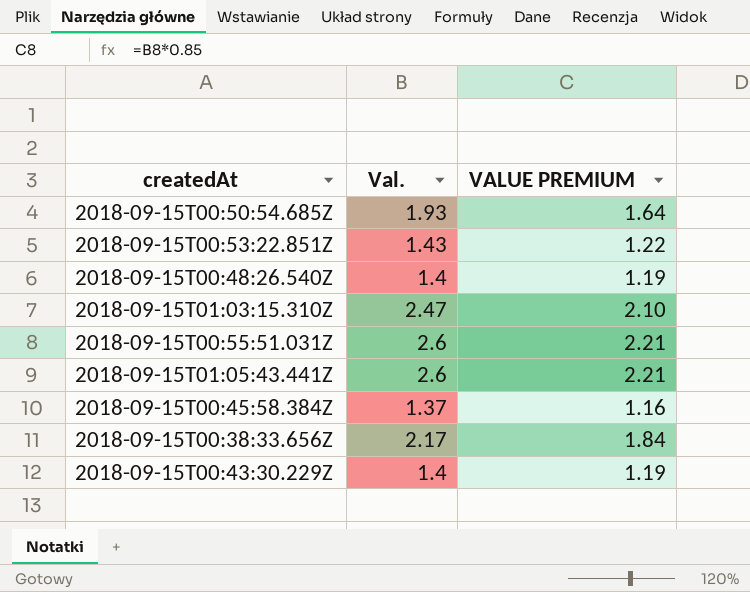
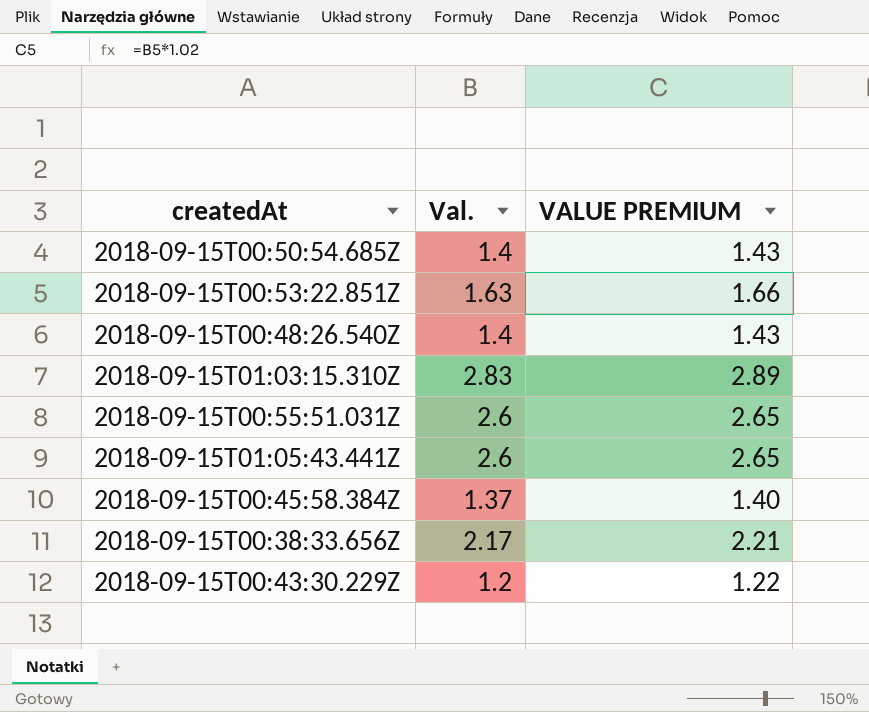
column VALUE PREMIUM | formula: [Val.] * 0.85 -> [Val.] * 1.02
2018-09-15T00:50:54.685Z | Val.: 1.93 -> 1.4
2018-09-15T00:53:22.851Z | Val.: 1.43 -> 1.63
2018-09-15T01:03:15.310Z | Val.: 2.47 -> 2.83
2018-09-15T00:43:30.229Z | Val.: 1.4 -> 1.2

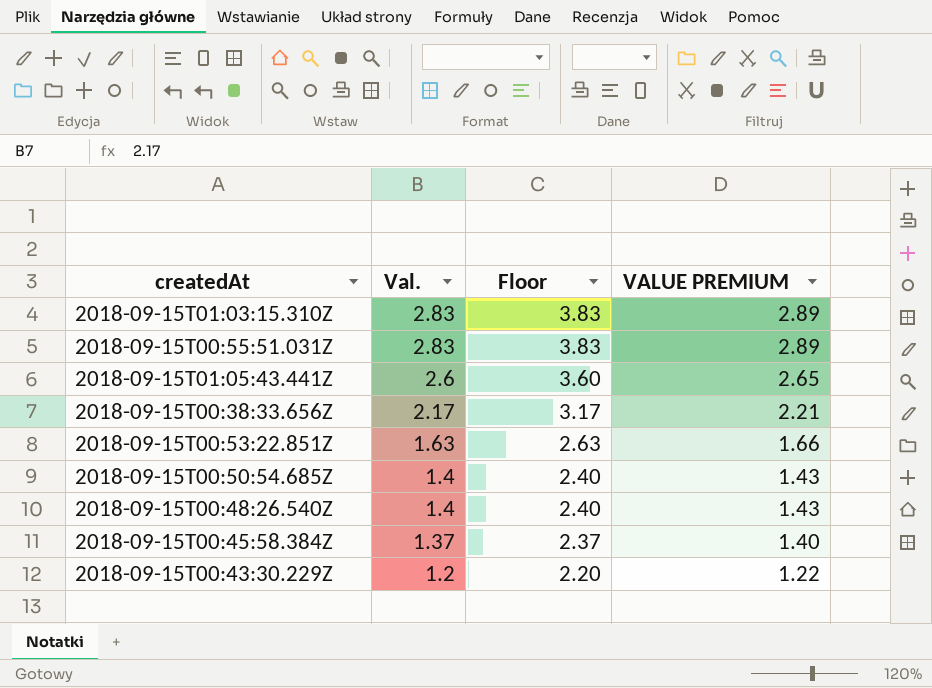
row order: none -> Val. descending
column Floor | formula: none -> [Val.] + 1
2018-09-15T00:55:51.031Z | Val.: 2.6 -> 2.83
2018-09-15T00:55:51.031Z | VALUE PREMIUM: 2.65 -> 2.89

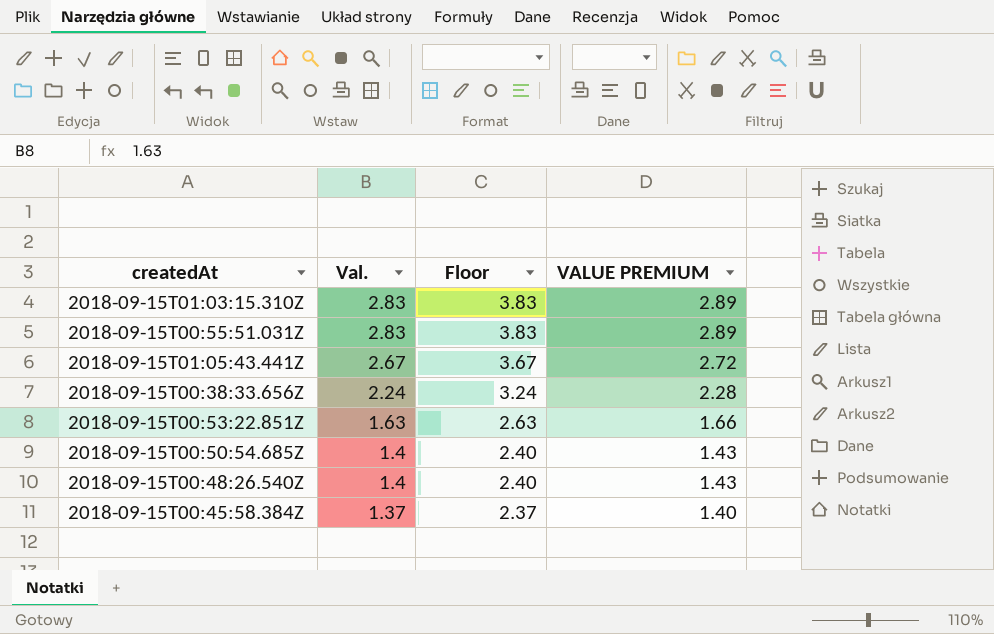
row 2018-09-15T00:43:30.229Z: 1.2 | 2.20 | 1.22 -> none
2018-09-15T01:05:43.441Z | Val.: 2.6 -> 2.67
2018-09-15T01:05:43.441Z | Floor: 3.60 -> 3.67
2018-09-15T01:05:43.441Z | VALUE PREMIUM: 2.65 -> 2.72
2018-09-15T00:38:33.656Z | Val.: 2.17 -> 2.24
2018-09-15T00:38:33.656Z | Floor: 3.17 -> 3.24
2018-09-15T00:38:33.656Z | VALUE PREMIUM: 2.21 -> 2.28

